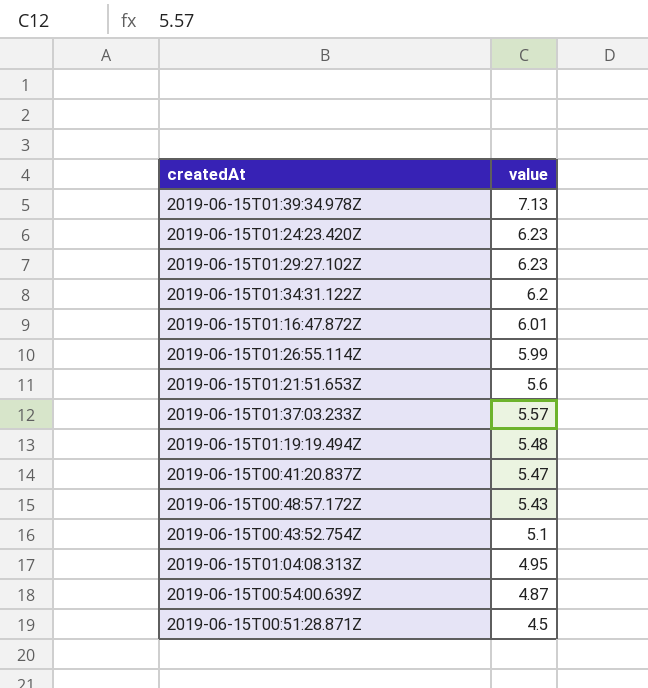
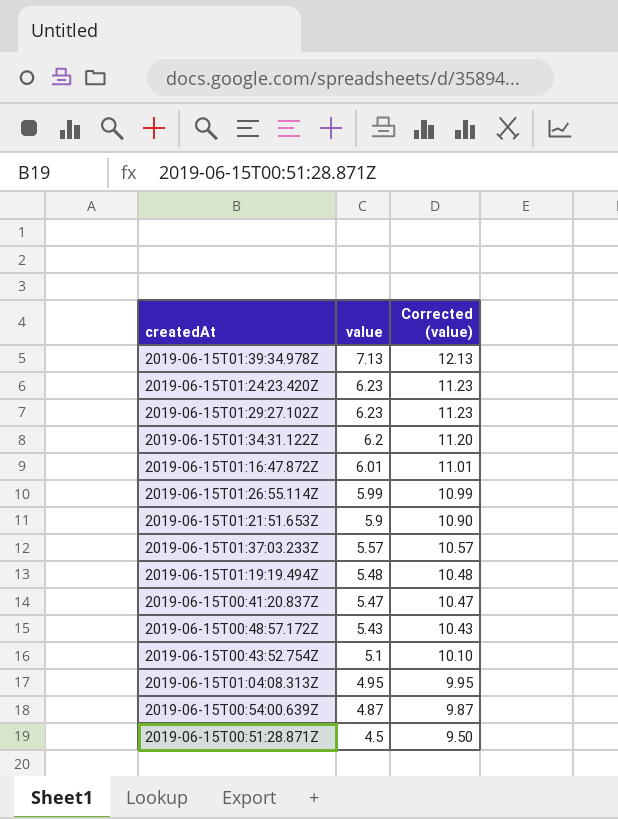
column Corrected (value) | formula: none -> [value] + 5
2019-06-15T01:21:51.653Z | value: 5.6 -> 5.9

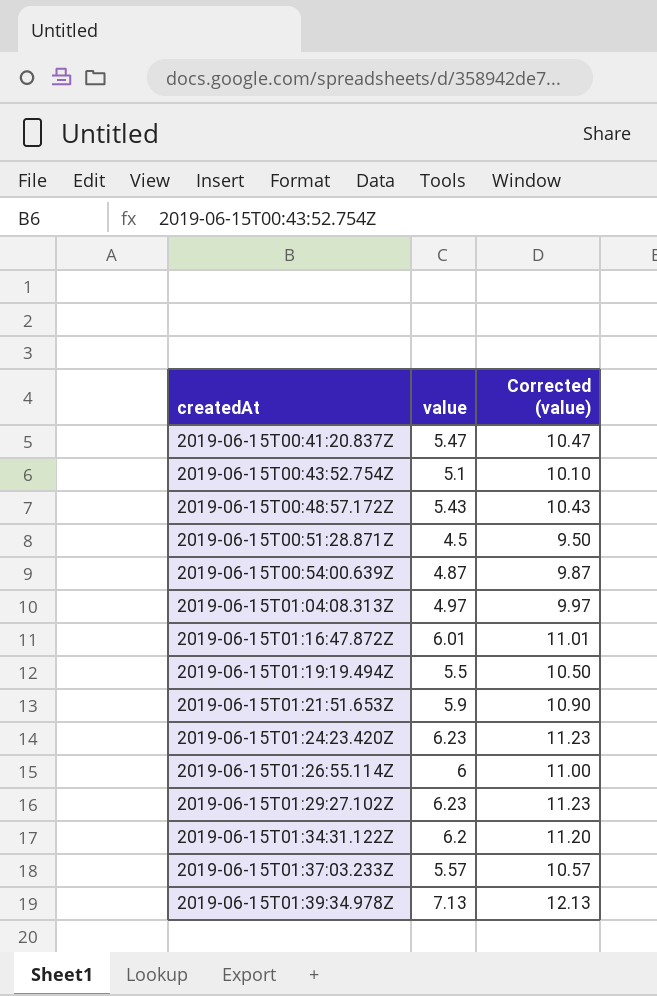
row order: value descending -> createdAt ascending
2019-06-15T01:04:08.313Z | value: 4.95 -> 4.97
2019-06-15T01:04:08.313Z | Corrected (value): 9.95 -> 9.97
2019-06-15T01:19:19.494Z | value: 5.48 -> 5.5
2019-06-15T01:19:19.494Z | Corrected (value): 10.48 -> 10.50
2019-06-15T01:26:55.114Z | value: 5.99 -> 6
2019-06-15T01:26:55.114Z | Corrected (value): 10.99 -> 11.00

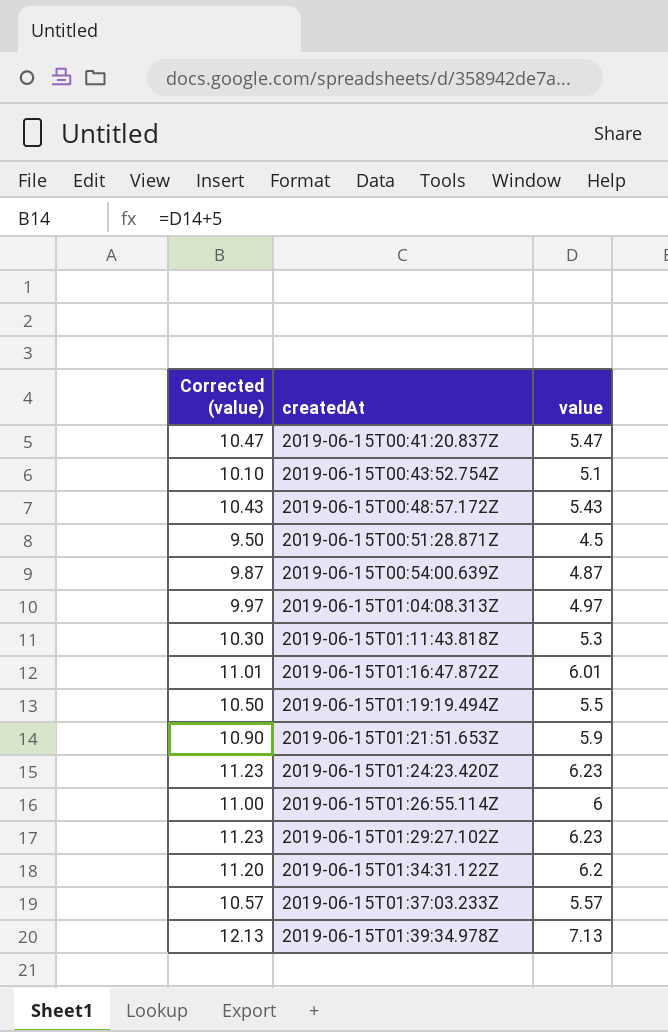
column Corrected (value) | position: 3 -> 1
row 2019-06-15T01:11:43.818Z: none -> 10.30 | 5.3

